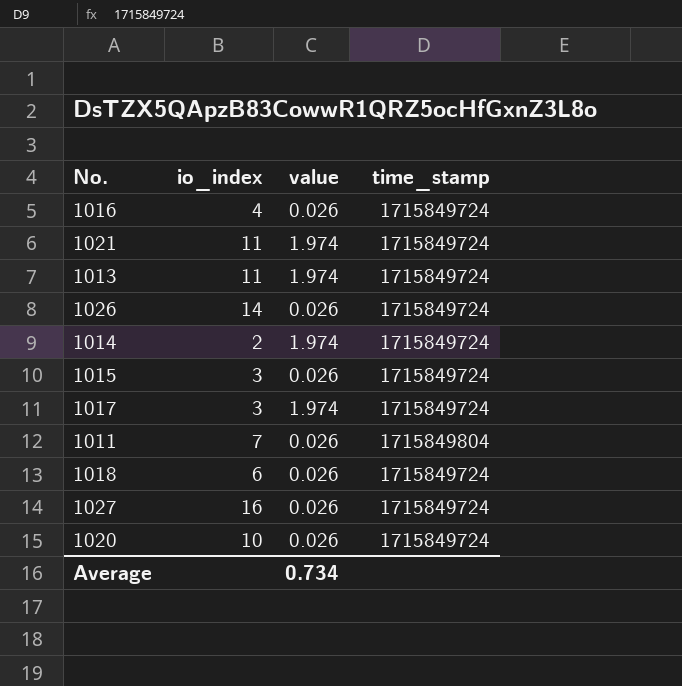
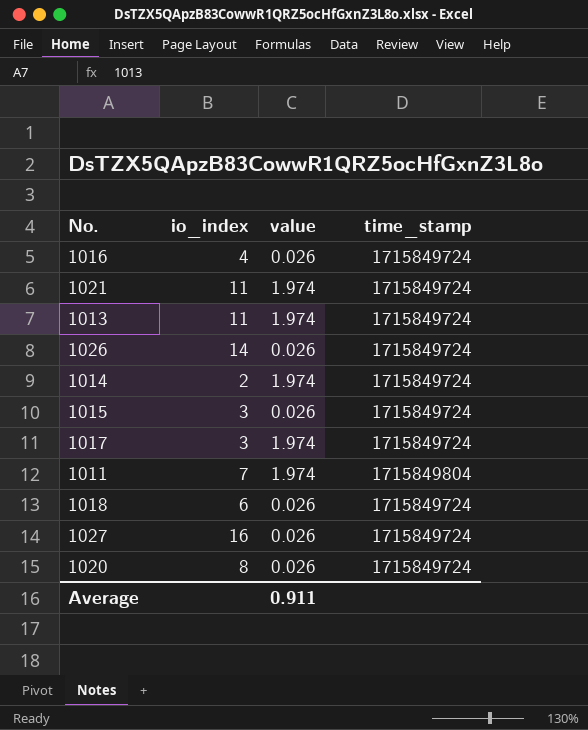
1011 | value: 0.026 -> 1.974
1020 | io_index: 10 -> 8
Average | value: 0.734 -> 0.911

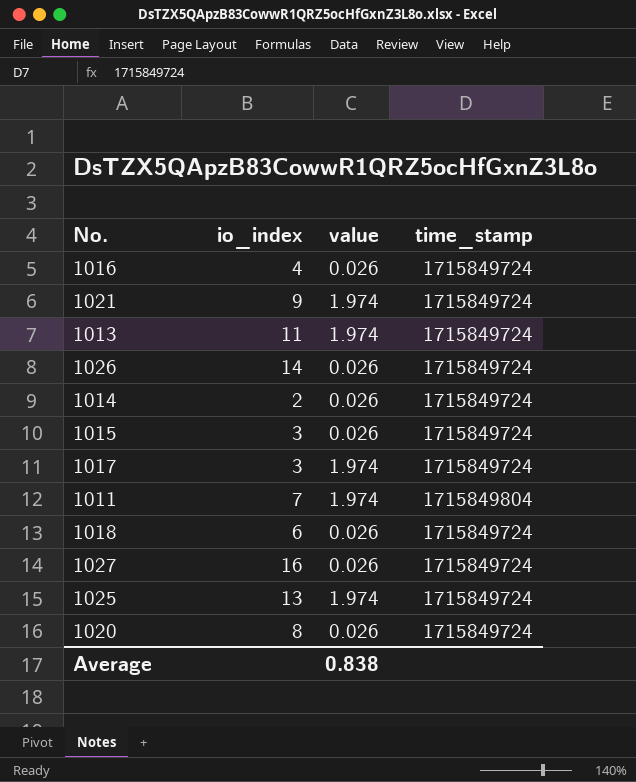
1021 | io_index: 11 -> 9
1014 | value: 1.974 -> 0.026
row 1025: none -> 13 | 1.974 | 1715849724
Average | value: 0.911 -> 0.838

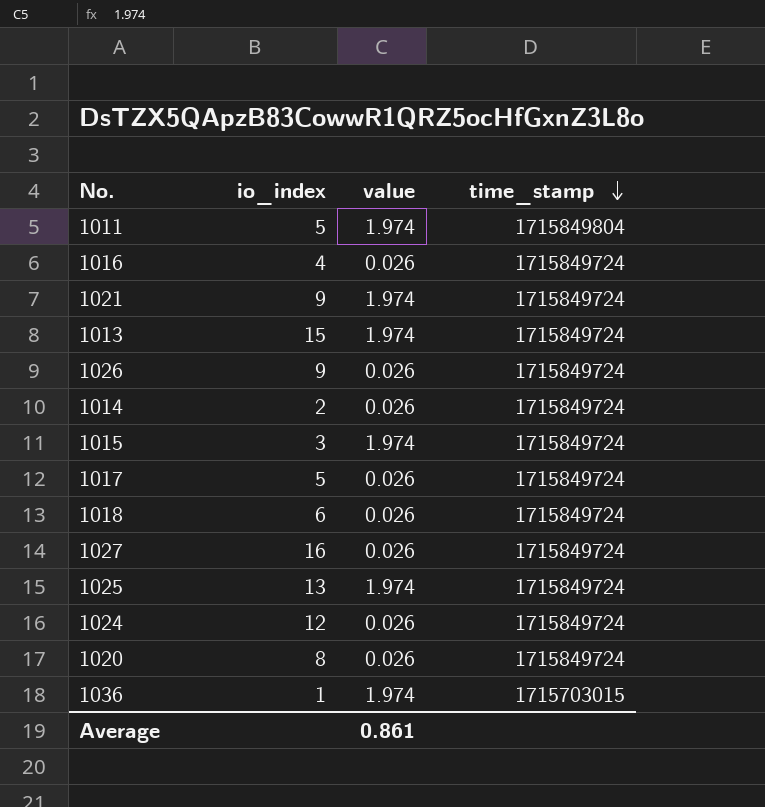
row order: none -> time_stamp descending
1011 | io_index: 7 -> 5
1013 | io_index: 11 -> 15
1026 | io_index: 14 -> 9
1015 | value: 0.026 -> 1.974
1017 | io_index: 3 -> 5
1017 | value: 1.974 -> 0.026
row 1024: none -> 12 | 0.026 | 1715849724
row 1036: none -> 1 | 1.974 | 1715703015
Average | value: 0.838 -> 0.861

